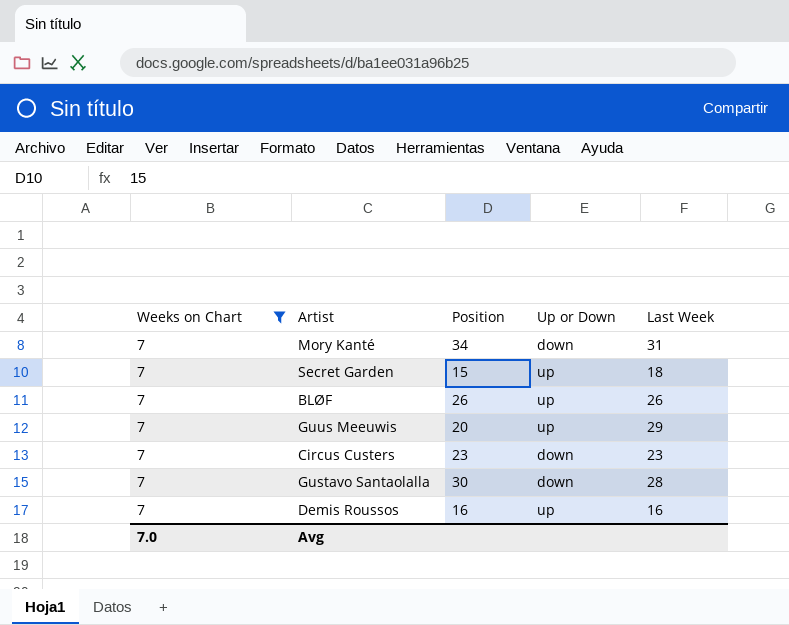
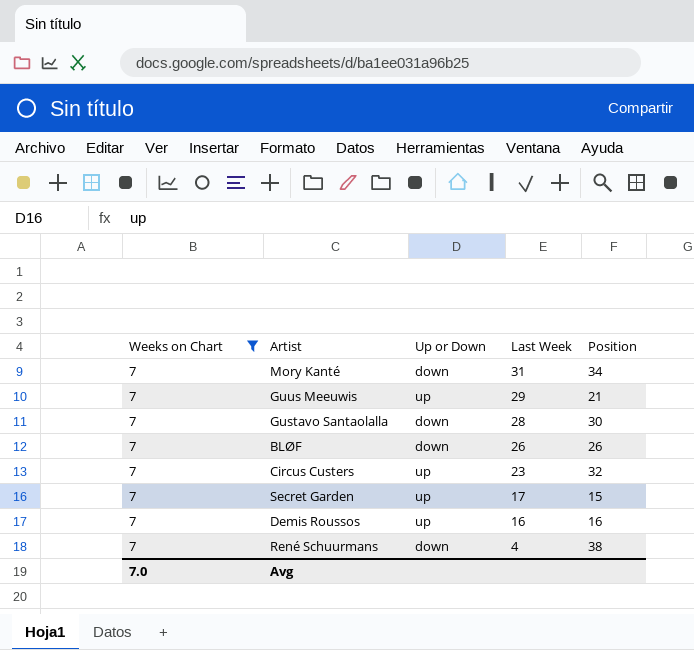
row order: none -> Last Week descending
column Position | position: 3 -> 5
Guus Meeuwis | Position: 20 -> 21
BLØF | Up or Down: up -> down
Circus Custers | Up or Down: down -> up
Circus Custers | Position: 23 -> 32
Secret Garden | Last Week: 18 -> 17
row René Schuurmans: none -> 7 | down | 4 | 38

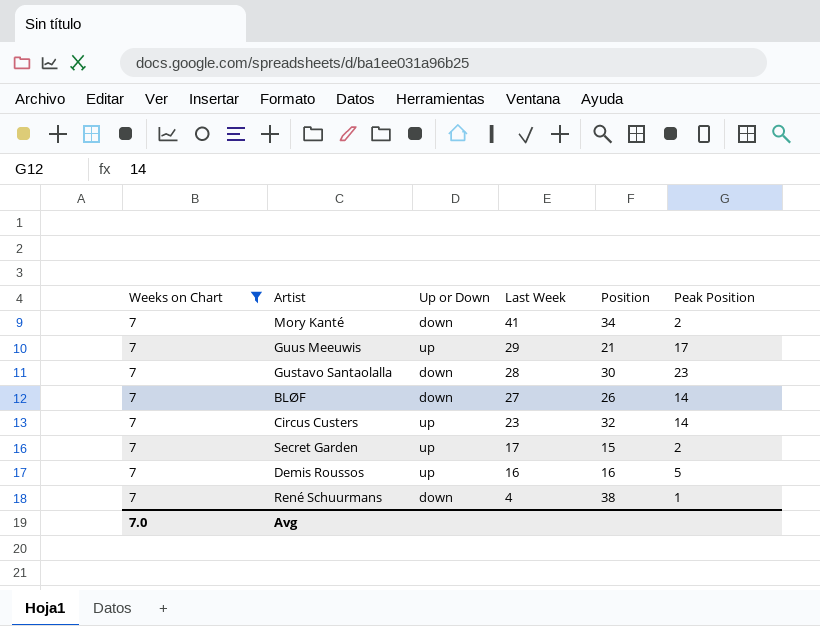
column Peak Position | position: none -> 6
Mory Kanté | Last Week: 31 -> 41
BLØF | Last Week: 26 -> 27

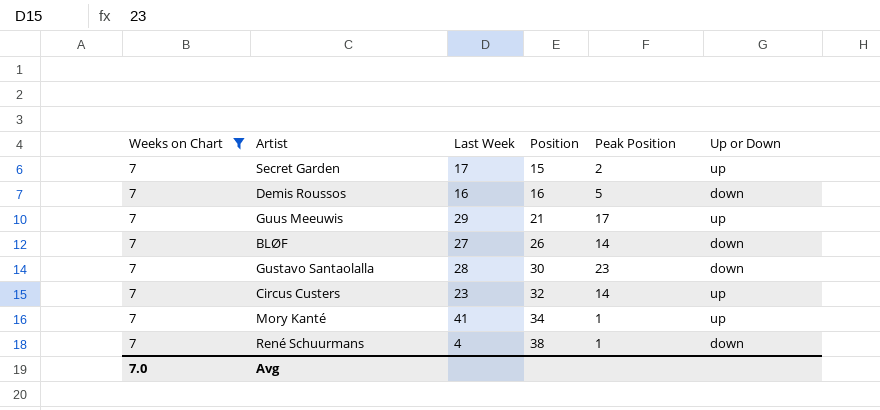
row order: Last Week descending -> Position ascending
column Up or Down | position: 3 -> 6
Demis Roussos | Up or Down: up -> down
Mory Kanté | Peak Position: 2 -> 1
Mory Kanté | Up or Down: down -> up

